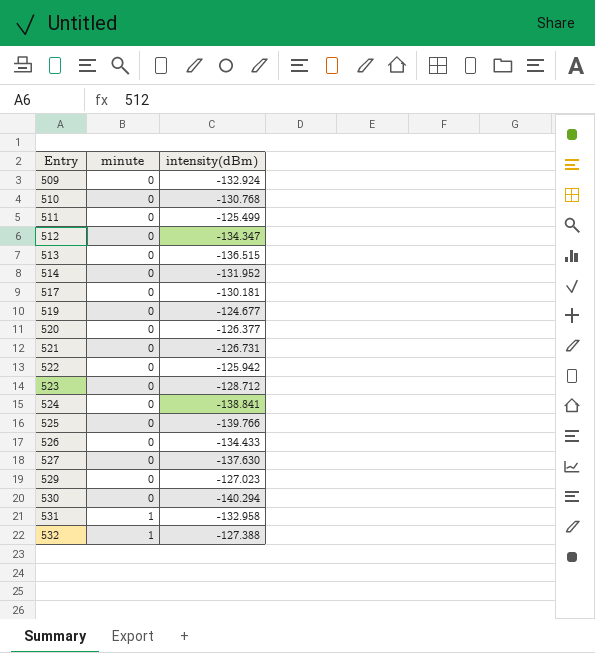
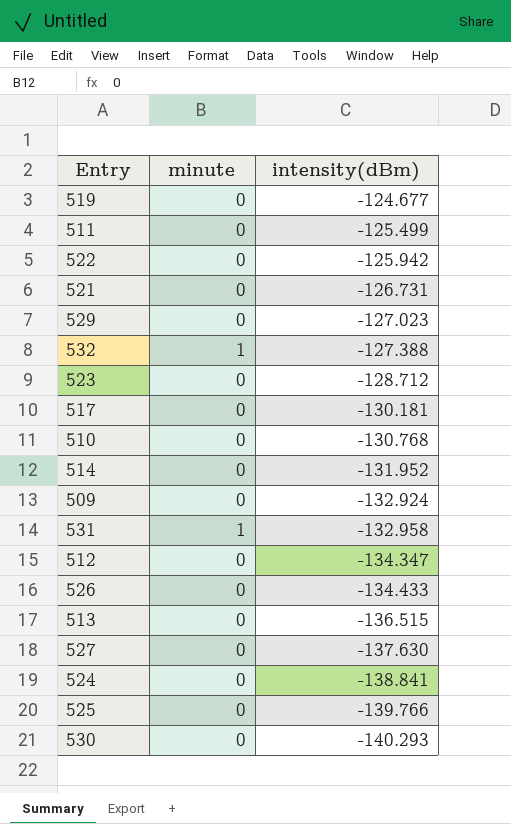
row order: Entry ascending -> intensity(dBm) descending
row 520: 0 | -126.377 -> none
530 | intensity(dBm): -140.294 -> -140.293

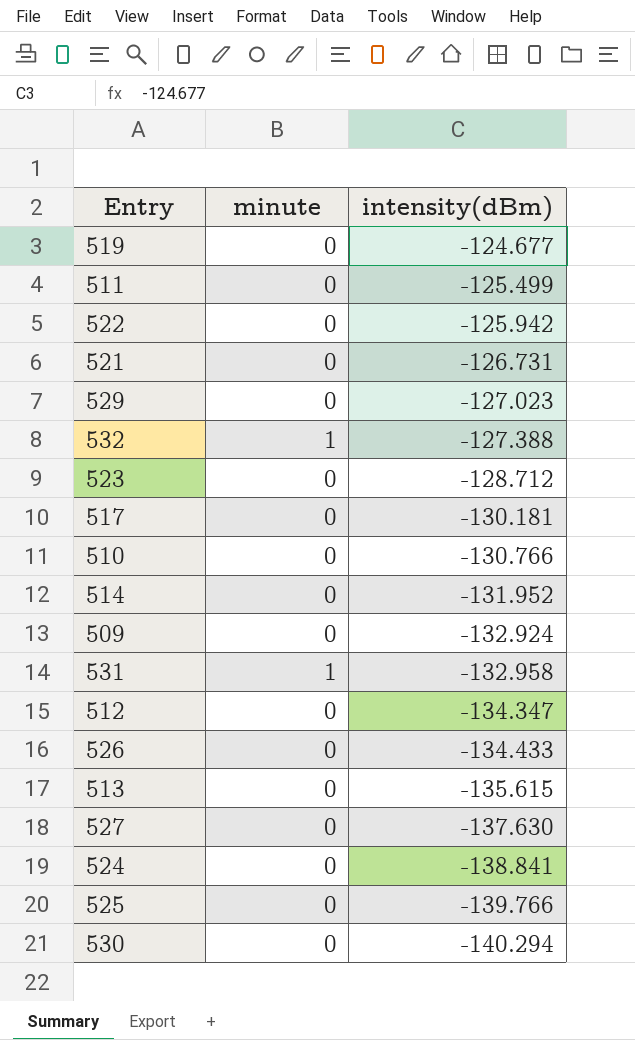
510 | intensity(dBm): -130.768 -> -130.766
513 | intensity(dBm): -136.515 -> -135.615
530 | intensity(dBm): -140.293 -> -140.294

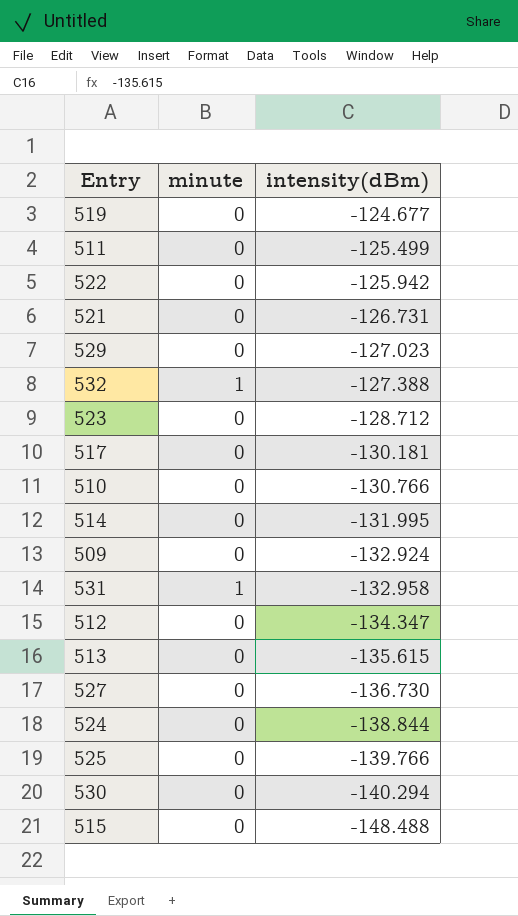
row 526: 0 | -134.433 -> none
514 | intensity(dBm): -131.952 -> -131.995
527 | intensity(dBm): -137.630 -> -136.730
524 | intensity(dBm): -138.841 -> -138.844
row 515: none -> 0 | -148.488

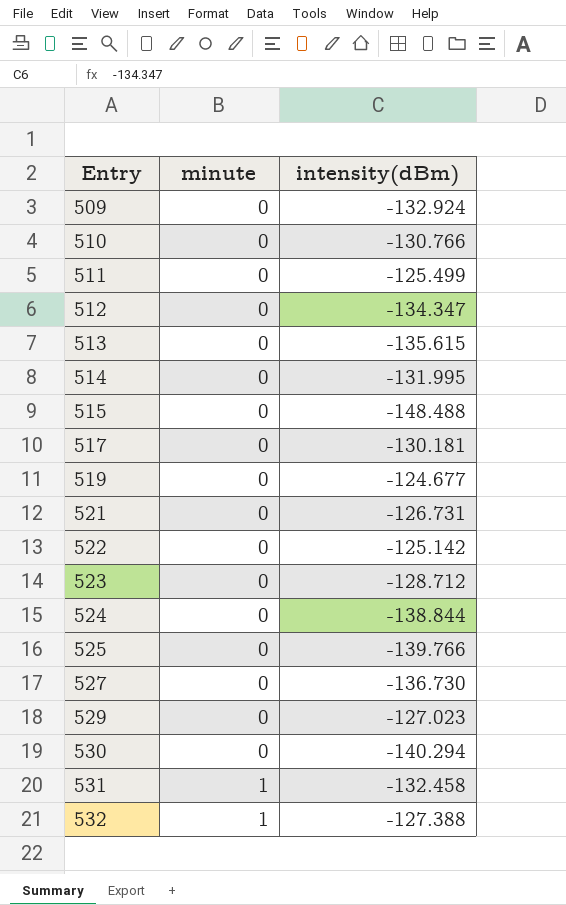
row order: intensity(dBm) descending -> Entry ascending
522 | intensity(dBm): -125.942 -> -125.142
531 | intensity(dBm): -132.958 -> -132.458

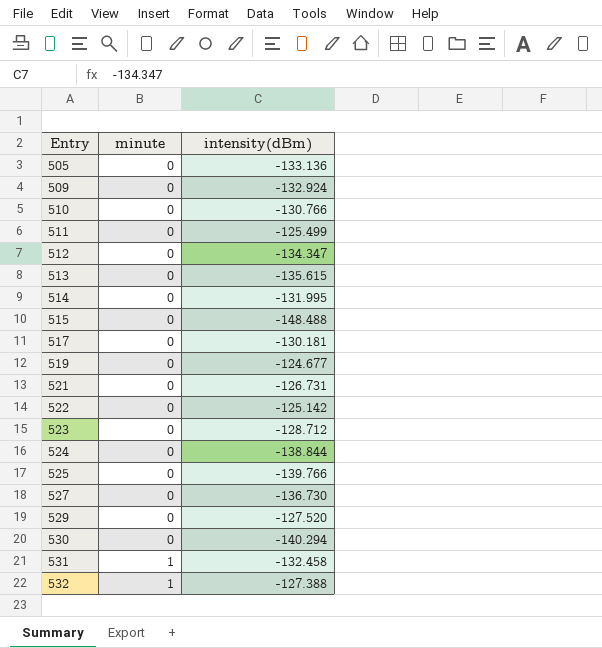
row 505: none -> 0 | -133.136
529 | intensity(dBm): -127.023 -> -127.520

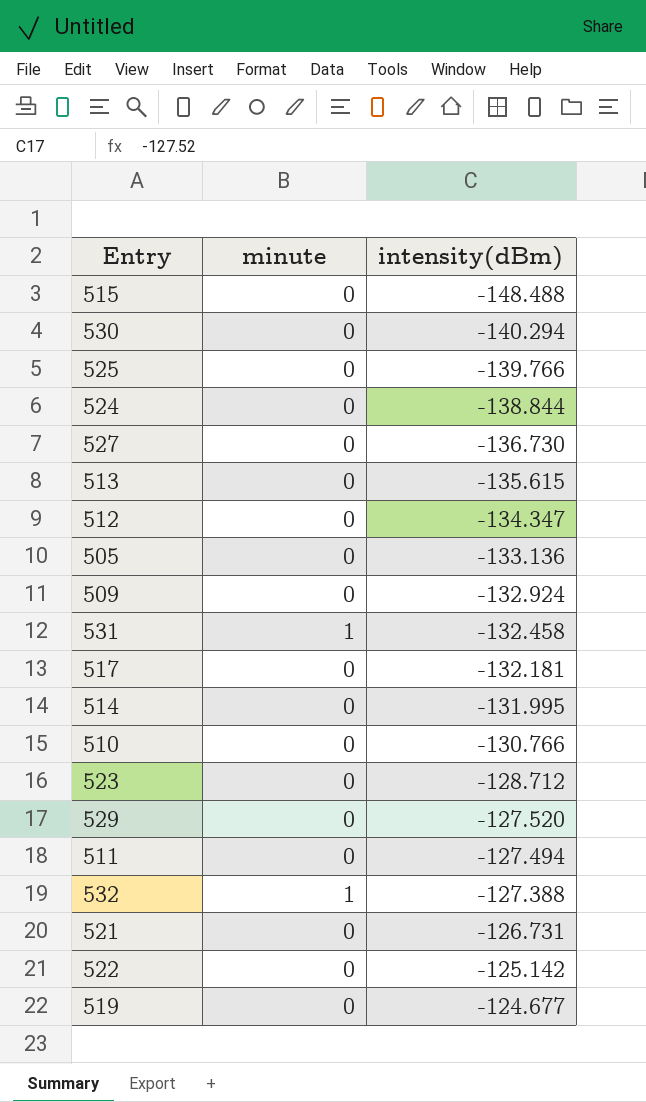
row order: Entry ascending -> intensity(dBm) ascending
517 | intensity(dBm): -130.181 -> -132.181
511 | intensity(dBm): -125.499 -> -127.494

